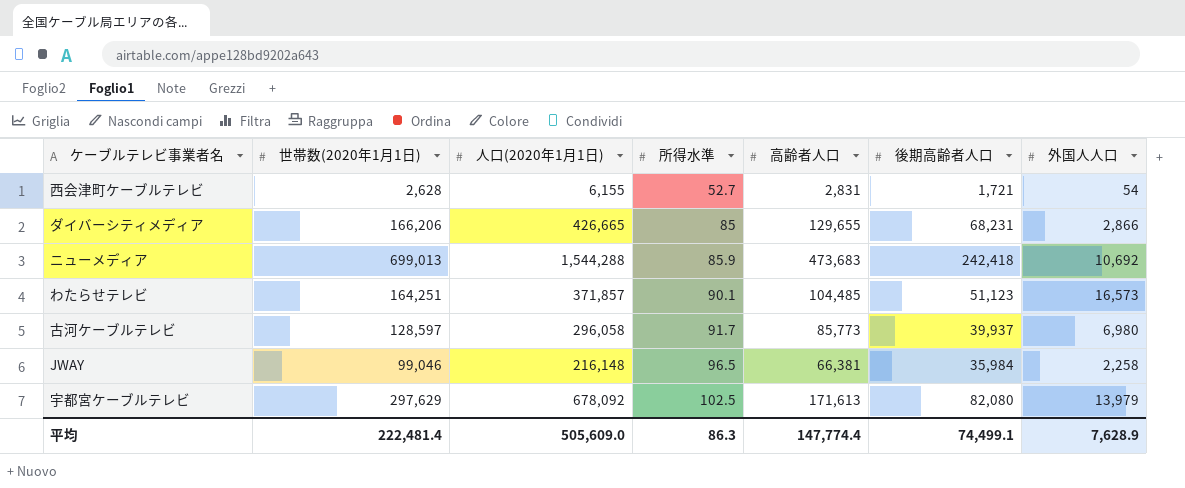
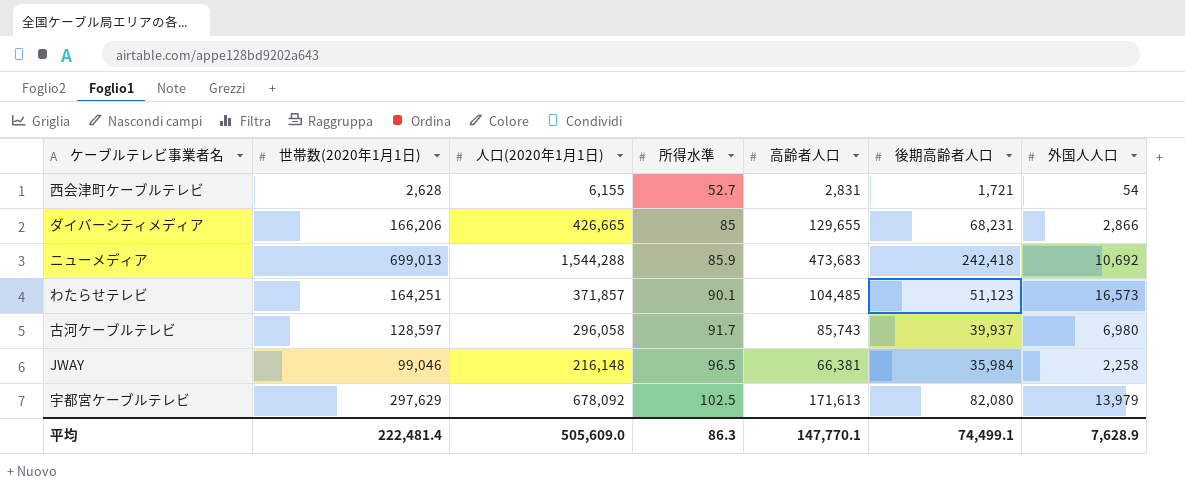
古河ケーブルテレビ | 高齢者人口: 85,773 -> 85,743
平均 | 高齢者人口: 147,774.4 -> 147,770.1

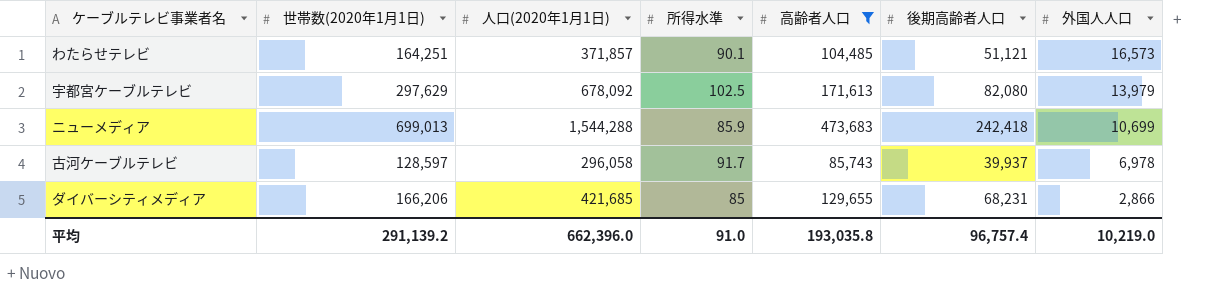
filter: none -> 高齢者人口 >= 85,743
row order: 所得水準 ascending -> 外国人人口 descending
わたらせテレビ | 後期高齢者人口: 51,123 -> 51,121
ニューメディア | 外国人人口: 10,692 -> 10,699
古河ケーブルテレビ | 外国人人口: 6,980 -> 6,978
ダイバーシティメディア | 人口(2020年1月1日): 426,665 -> 421,685
平均 | 世帯数(2020年1月1日): 222,481.4 -> 291,139.2
平均 | 人口(2020年1月1日): 505,609.0 -> 662,396.0
平均 | 所得水準: 86.3 -> 91.0
平均 | 高齢者人口: 147,770.1 -> 193,035.8
平均 | 後期高齢者人口: 74,499.1 -> 96,757.4
平均 | 外国人人口: 7,628.9 -> 10,219.0

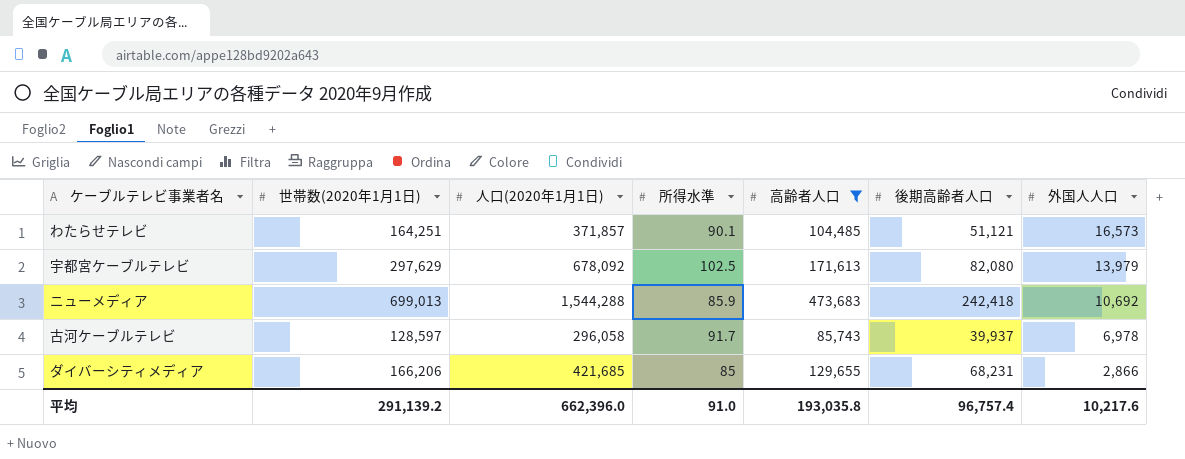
ニューメディア | 外国人人口: 10,699 -> 10,692
平均 | 外国人人口: 10,219.0 -> 10,217.6

